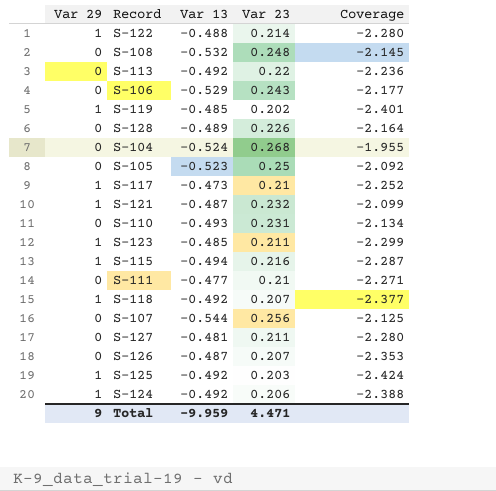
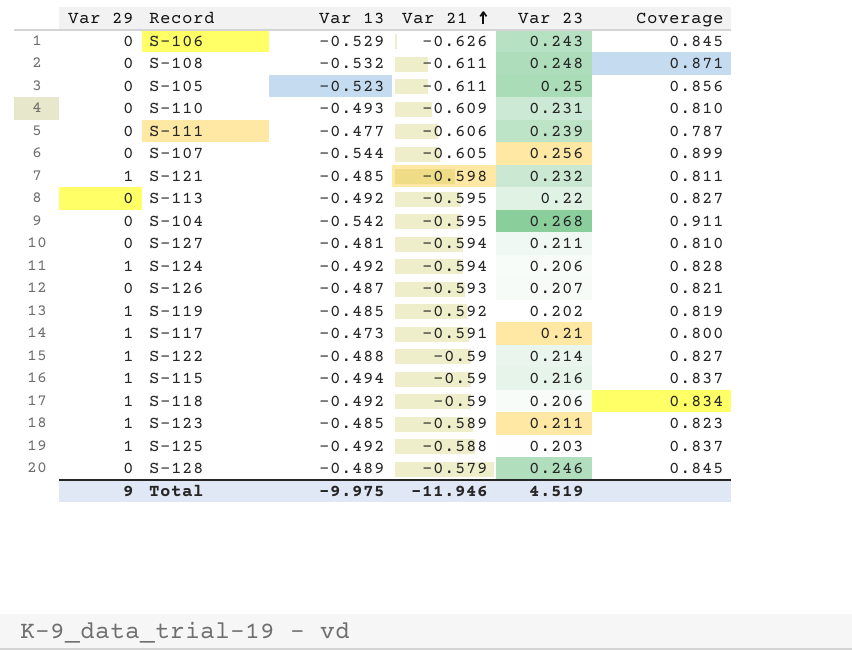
row order: none -> Var 21 ascending
column Var 21 | position: none -> 4
column Coverage | formula: [Var 13] / [Var 23] -> [Var 13] / [Var 21]
S-111 | Var 23: 0.21 -> 0.239
S-121 | Var 13: -0.487 -> -0.485
S-104 | Var 13: -0.524 -> -0.542
S-118 | Var 23: 0.207 -> 0.206
S-128 | Var 23: 0.226 -> 0.246
Total | Var 13: -9.959 -> -9.975
Total | Var 23: 4.471 -> 4.519

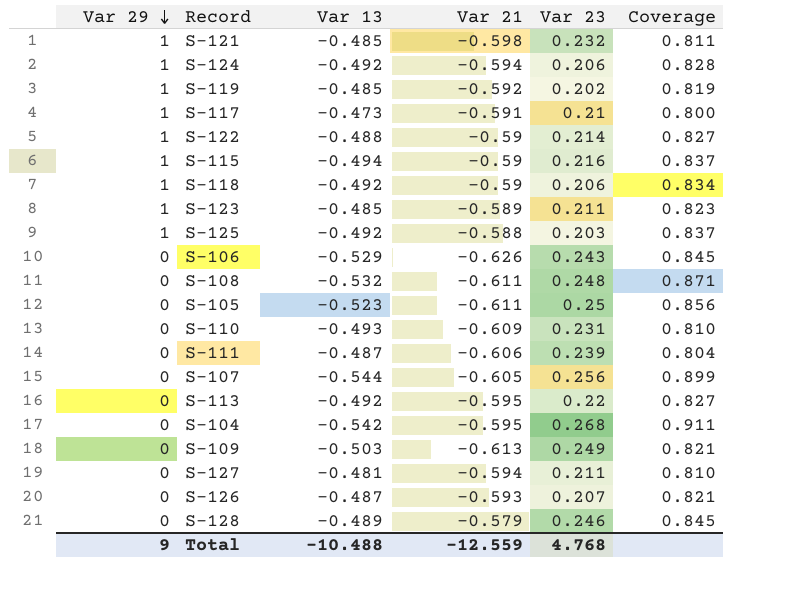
row order: Var 21 ascending -> Var 29 descending
S-111 | Var 13: -0.477 -> -0.487
S-111 | Coverage: 0.787 -> 0.804
row S-109: none -> 0 | -0.503 | -0.613 | 0.249 | 0.821
Total | Var 13: -9.975 -> -10.488
Total | Var 21: -11.946 -> -12.559
Total | Var 23: 4.519 -> 4.768

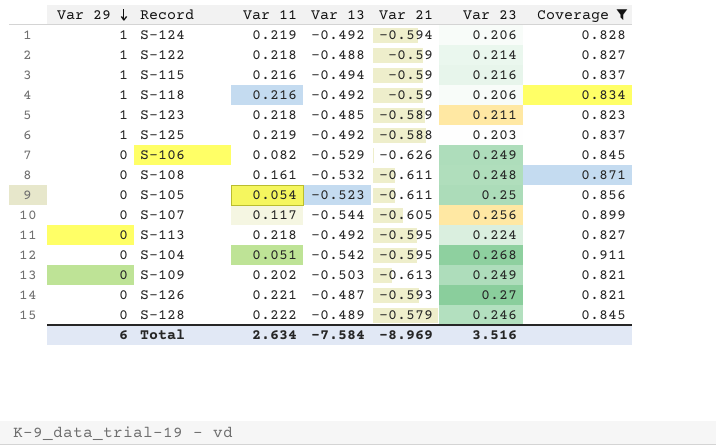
filter: none -> Coverage >= 0.821
column Var 11 | position: none -> 3
S-106 | Var 23: 0.243 -> 0.249
S-113 | Var 23: 0.22 -> 0.224
S-126 | Var 23: 0.207 -> 0.27
Total | Var 29: 9 -> 6
Total | Var 13: -10.488 -> -7.584
Total | Var 21: -12.559 -> -8.969
Total | Var 23: 4.768 -> 3.516

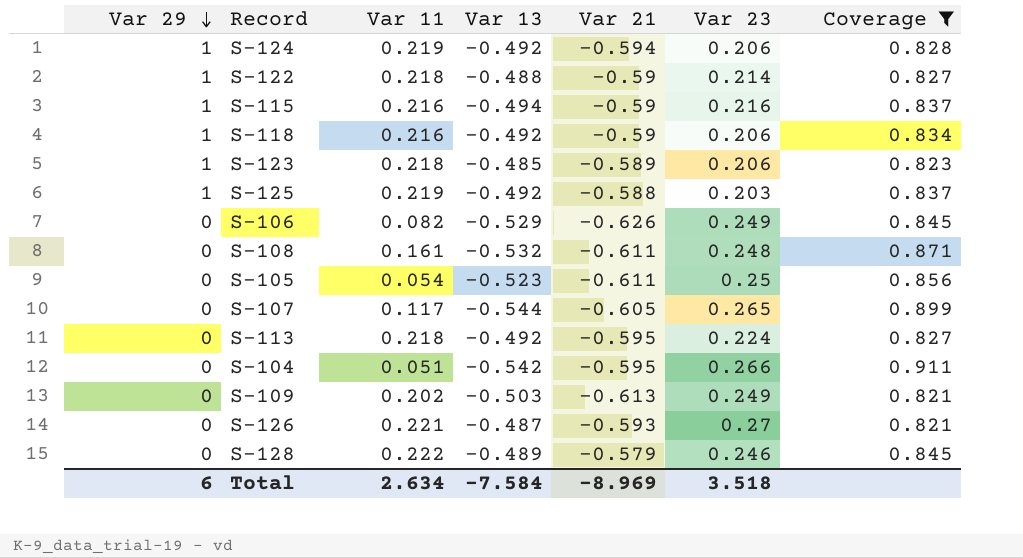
S-123 | Var 23: 0.211 -> 0.206
S-107 | Var 23: 0.256 -> 0.265
S-104 | Var 23: 0.268 -> 0.266
Total | Var 23: 3.516 -> 3.518

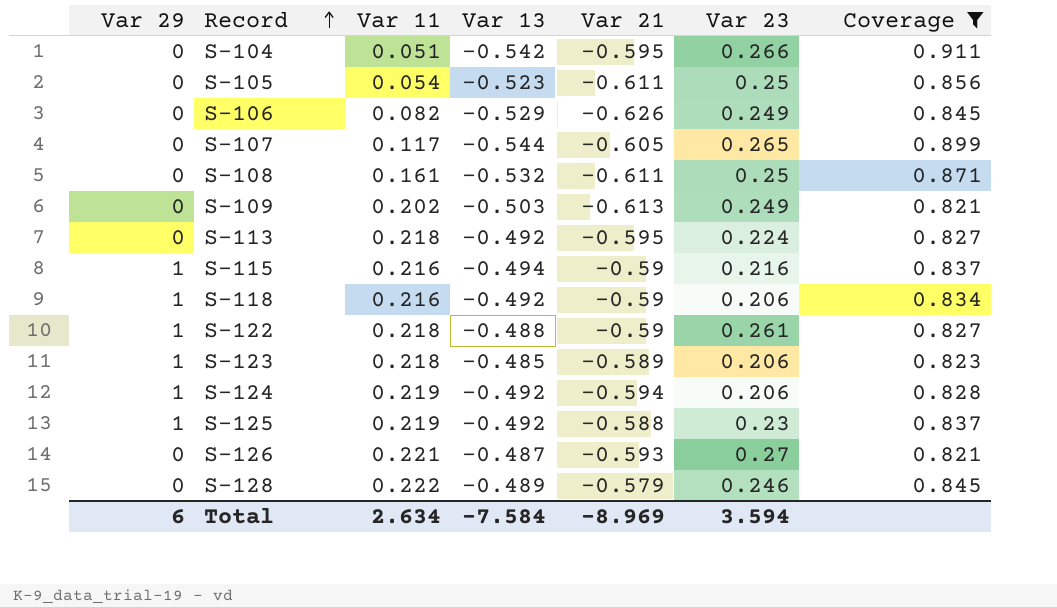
row order: Var 29 descending -> Record ascending
S-108 | Var 23: 0.248 -> 0.25
S-122 | Var 23: 0.214 -> 0.261
S-125 | Var 23: 0.203 -> 0.23
Total | Var 23: 3.518 -> 3.594

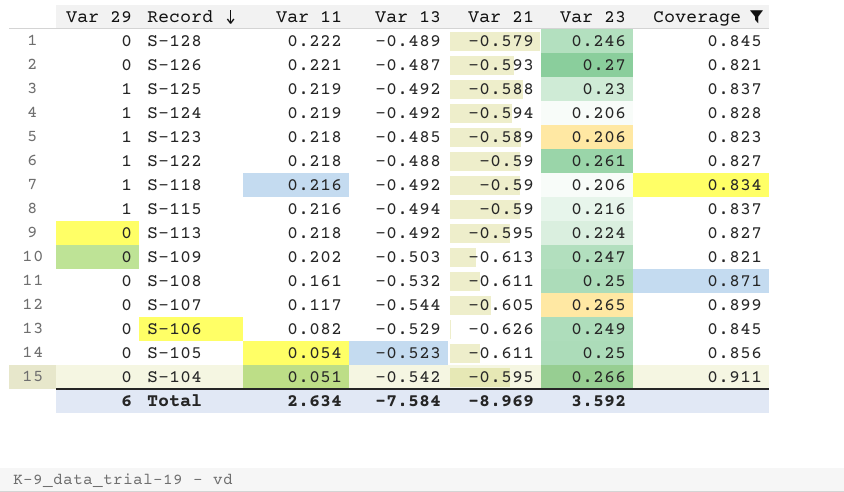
row order: Record ascending -> Record descending
S-109 | Var 23: 0.249 -> 0.247
Total | Var 23: 3.594 -> 3.592

